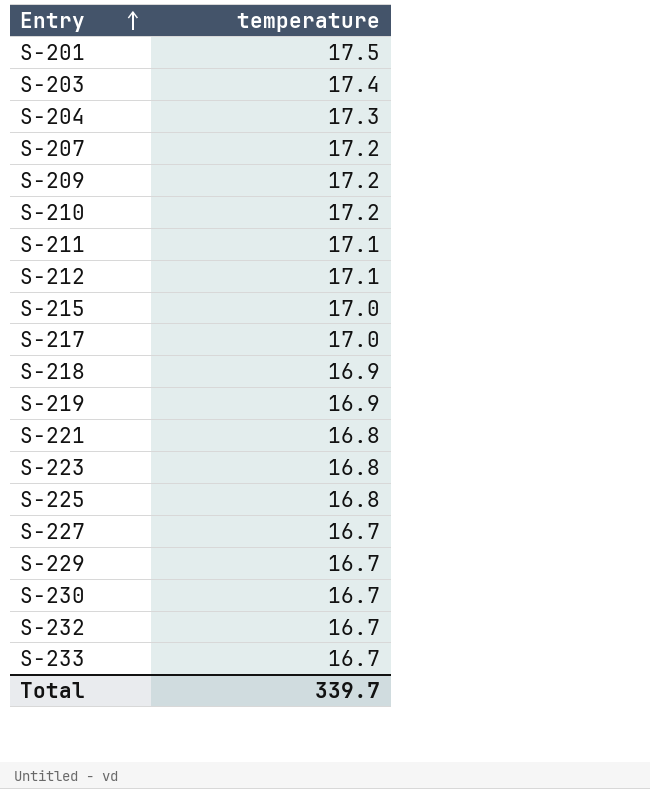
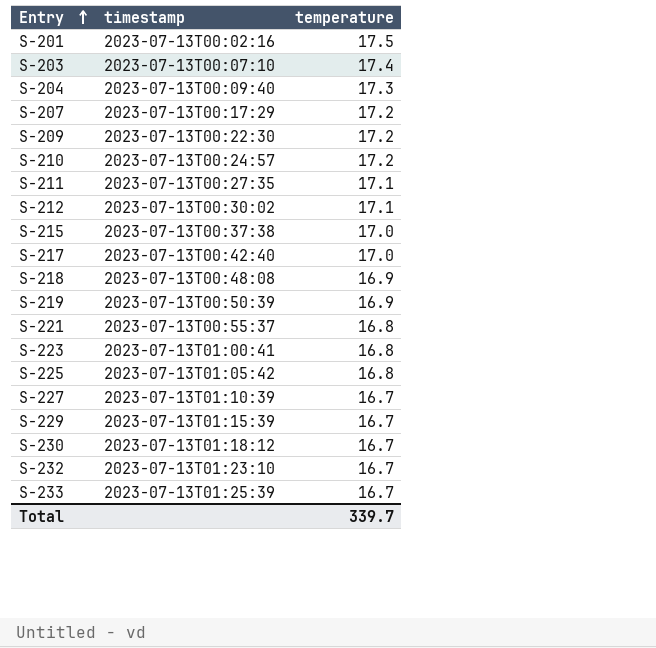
column timestamp | position: none -> 2

